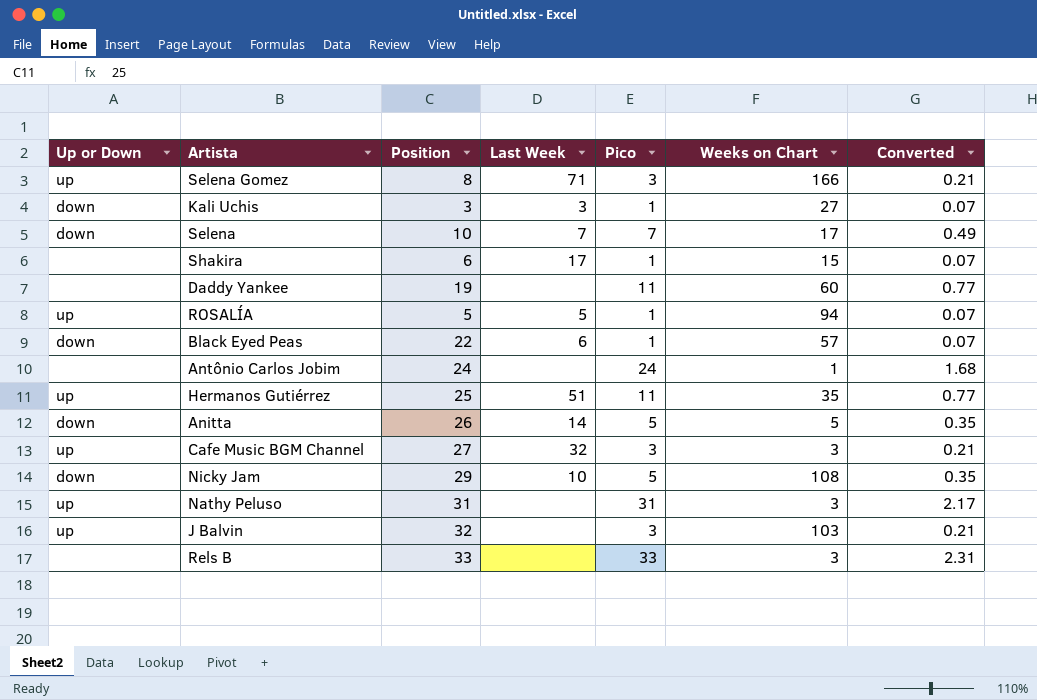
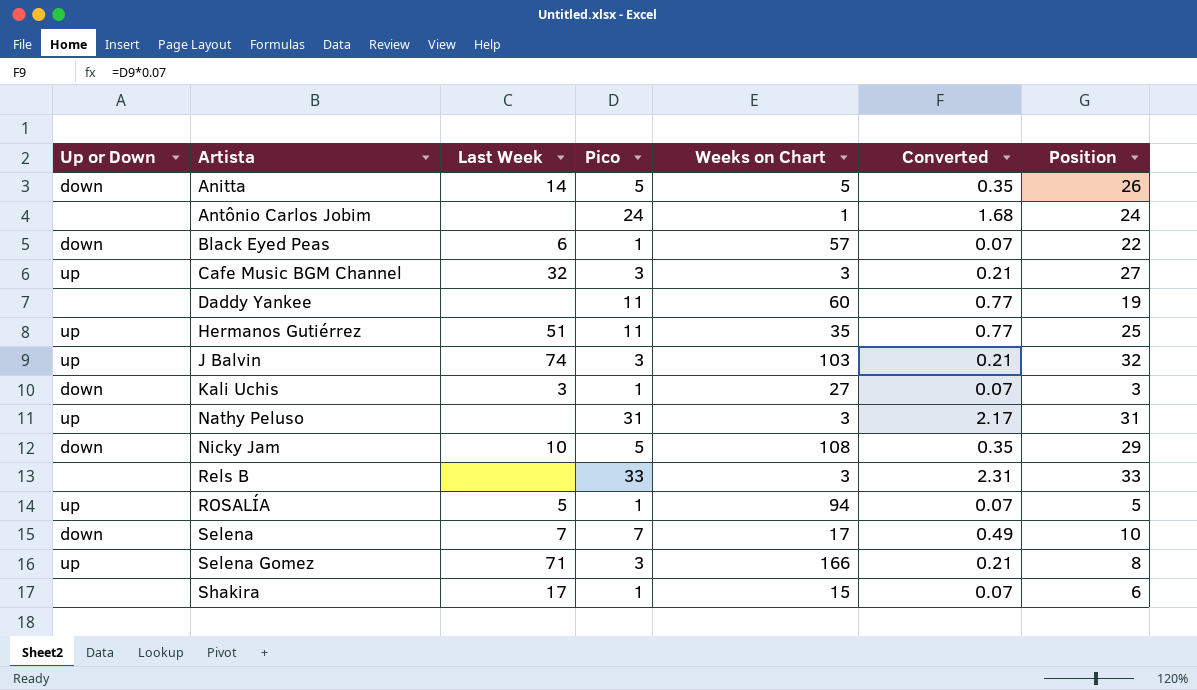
row order: none -> Artista ascending
column Position | position: 3 -> 7
J Balvin | Last Week: none -> 74

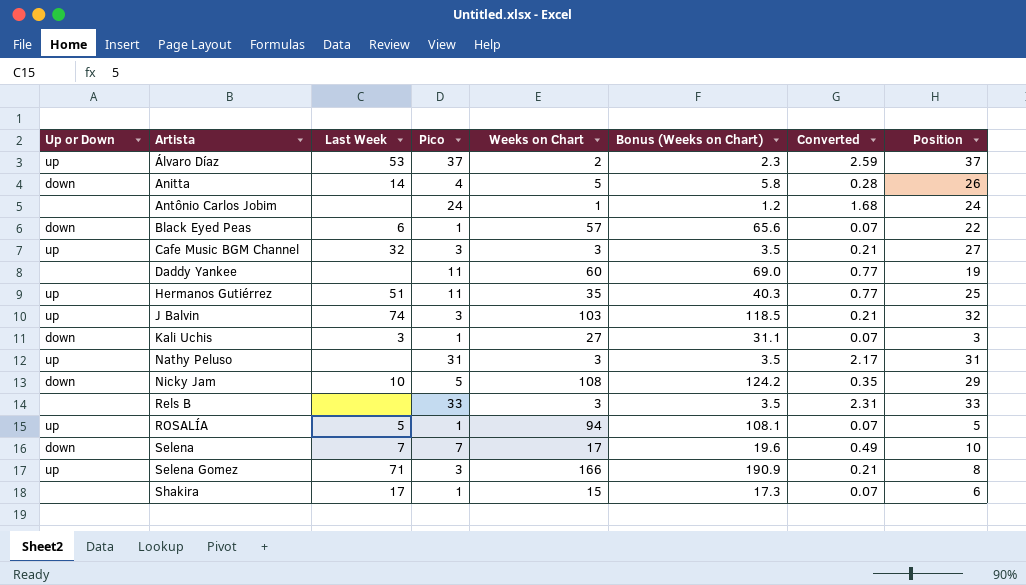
column Bonus (Weeks on Chart) | formula: none -> [Weeks on Chart] * 1.15
row Álvaro Díaz: none -> up | 53 | 37 | 2 | 2.3 | 2.59 | 37
Anitta | Pico: 5 -> 4
Anitta | Converted: 0.35 -> 0.28

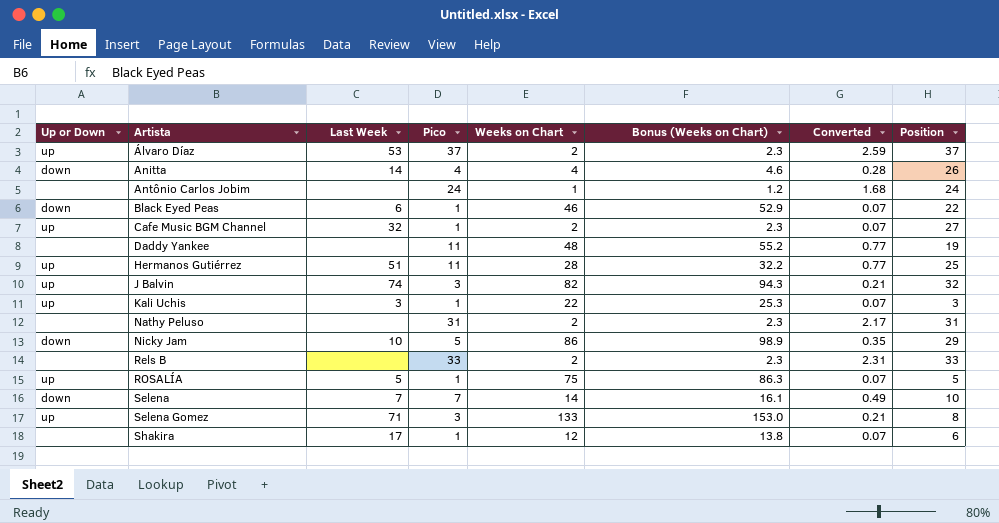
Anitta | Weeks on Chart: 5 -> 4
Anitta | Bonus (Weeks on Chart): 5.8 -> 4.6
Black Eyed Peas | Weeks on Chart: 57 -> 46
Black Eyed Peas | Bonus (Weeks on Chart): 65.6 -> 52.9
Cafe Music BGM Channel | Pico: 3 -> 1
Cafe Music BGM Channel | Weeks on Chart: 3 -> 2
Cafe Music BGM Channel | Bonus (Weeks on Chart): 3.5 -> 2.3
Cafe Music BGM Channel | Converted: 0.21 -> 0.07
Daddy Yankee | Weeks on Chart: 60 -> 48
Daddy Yankee | Bonus (Weeks on Chart): 69.0 -> 55.2
Hermanos Gutiérrez | Weeks on Chart: 35 -> 28
Hermanos Gutiérrez | Bonus (Weeks on Chart): 40.3 -> 32.2
J Balvin | Weeks on Chart: 103 -> 82
J Balvin | Bonus (Weeks on Chart): 118.5 -> 94.3
Kali Uchis | Up or Down: down -> up
Kali Uchis | Weeks on Chart: 27 -> 22
Kali Uchis | Bonus (Weeks on Chart): 31.1 -> 25.3
Nathy Peluso | Up or Down: up -> none
Nathy Peluso | Weeks on Chart: 3 -> 2
Nathy Peluso | Bonus (Weeks on Chart): 3.5 -> 2.3
Nicky Jam | Weeks on Chart: 108 -> 86
Nicky Jam | Bonus (Weeks on Chart): 124.2 -> 98.9
Rels B | Weeks on Chart: 3 -> 2
Rels B | Bonus (Weeks on Chart): 3.5 -> 2.3
ROSALÍA | Weeks on Chart: 94 -> 75
ROSALÍA | Bonus (Weeks on Chart): 108.1 -> 86.3
Selena | Weeks on Chart: 17 -> 14
Selena | Bonus (Weeks on Chart): 19.6 -> 16.1
Selena Gomez | Weeks on Chart: 166 -> 133
Selena Gomez | Bonus (Weeks on Chart): 190.9 -> 153.0
Shakira | Weeks on Chart: 15 -> 12
Shakira | Bonus (Weeks on Chart): 17.3 -> 13.8

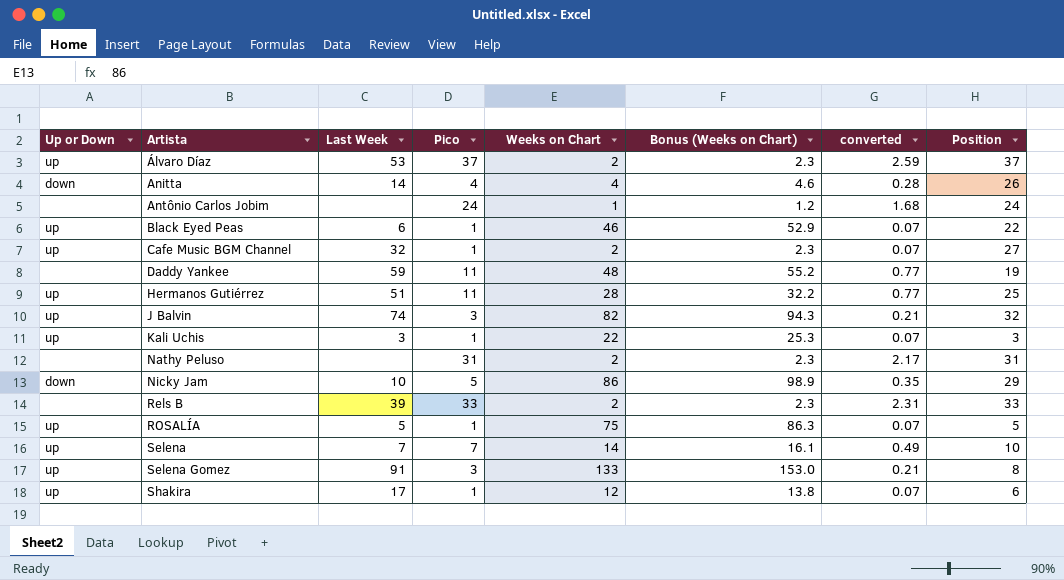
column name: Converted -> converted
Black Eyed Peas | Up or Down: down -> up
Daddy Yankee | Last Week: none -> 59
Rels B | Last Week: none -> 39
Selena | Up or Down: down -> up
Selena Gomez | Last Week: 71 -> 91
Shakira | Up or Down: none -> up

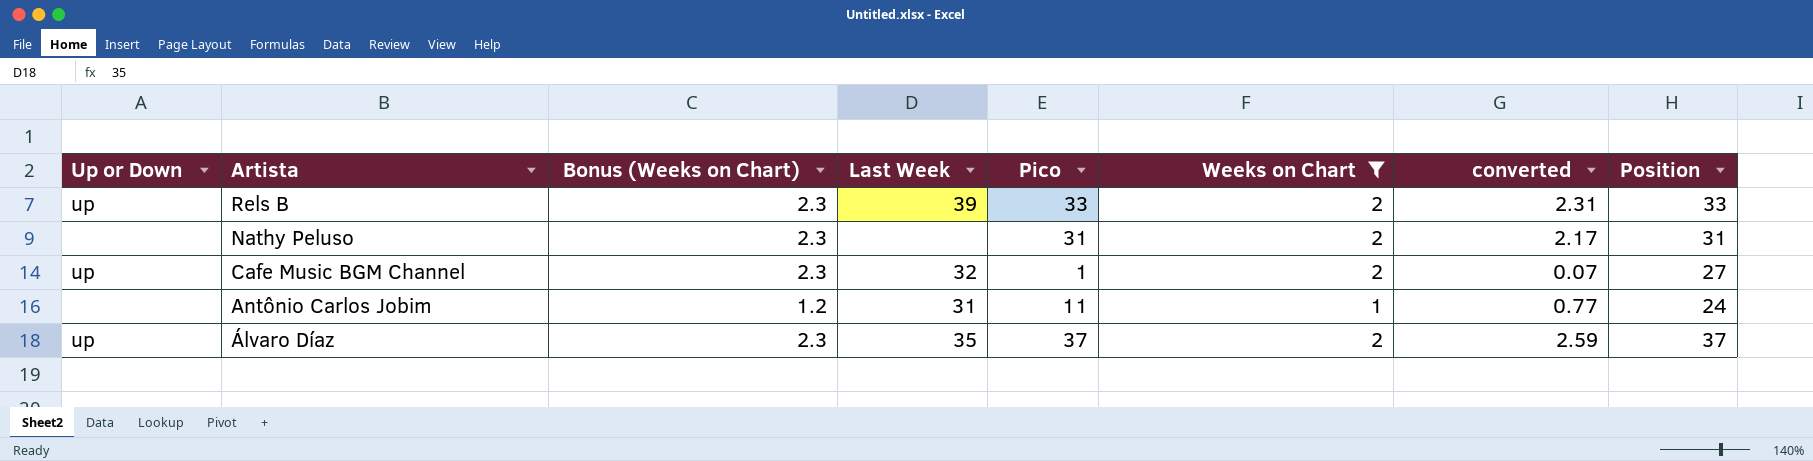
filter: none -> Weeks on Chart <= 2
row order: Artista ascending -> Artista descending
column Bonus (Weeks on Chart) | position: 6 -> 3
Rels B | Up or Down: none -> up
Antônio Carlos Jobim | Last Week: none -> 31
Antônio Carlos Jobim | Pico: 24 -> 11
Antônio Carlos Jobim | converted: 1.68 -> 0.77
Álvaro Díaz | Last Week: 53 -> 35

